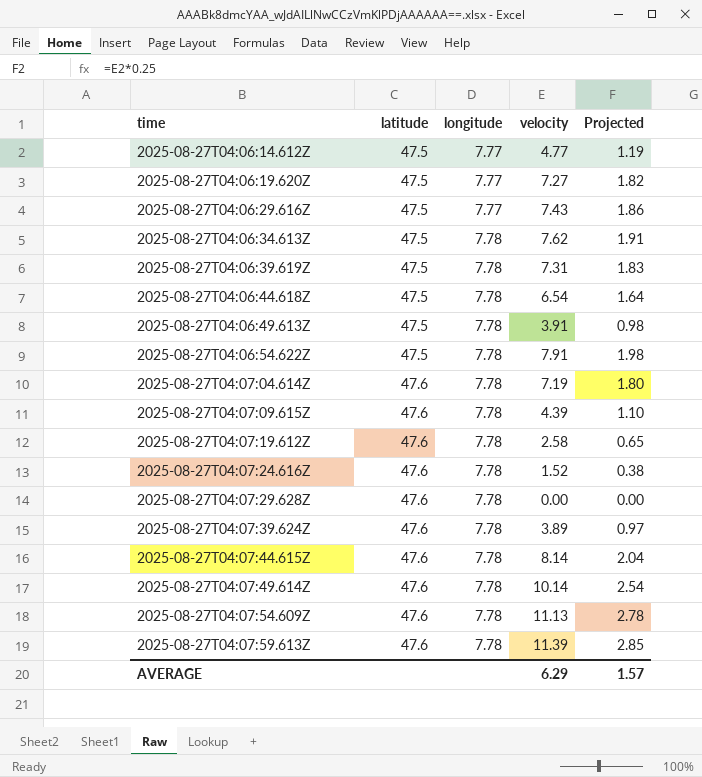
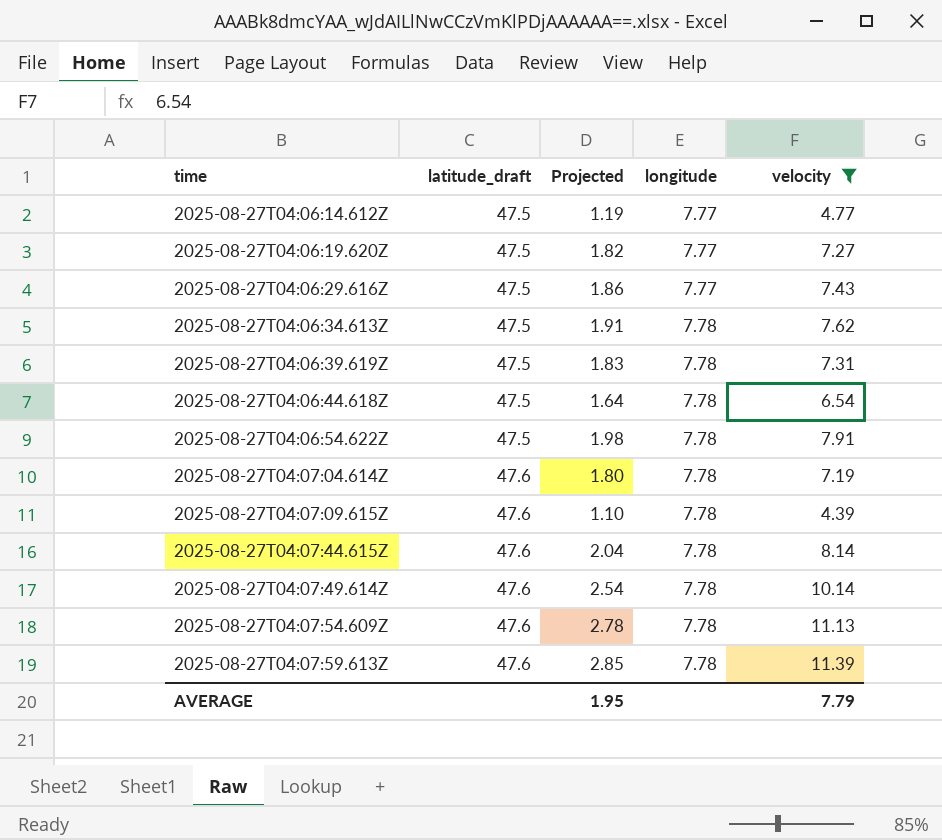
filter: none -> velocity >= 4.39
column name: latitude -> latitude_draft
column Projected | position: 5 -> 3
AVERAGE | Projected: 1.57 -> 1.95
AVERAGE | velocity: 6.29 -> 7.79

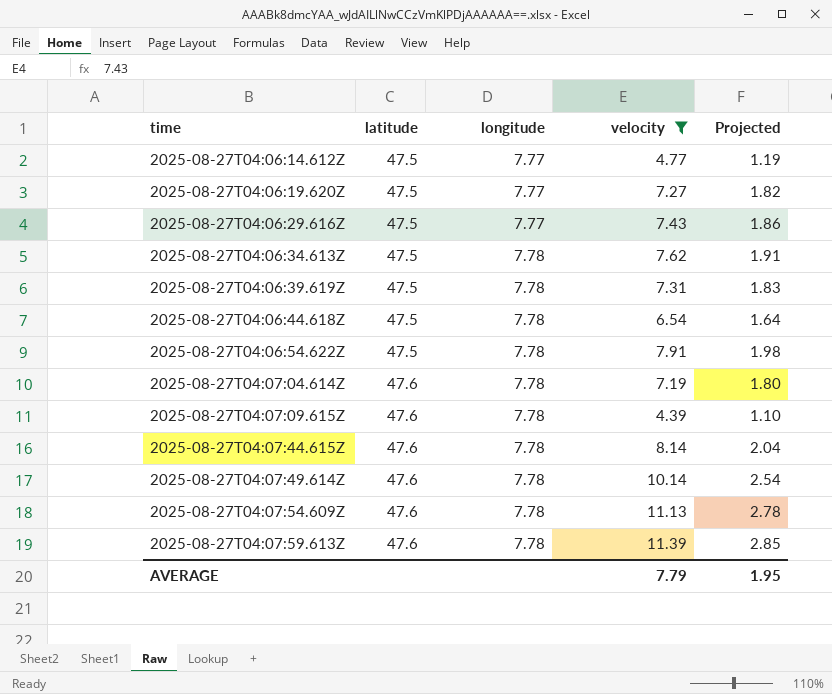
column name: latitude_draft -> latitude
column Projected | position: 3 -> 5

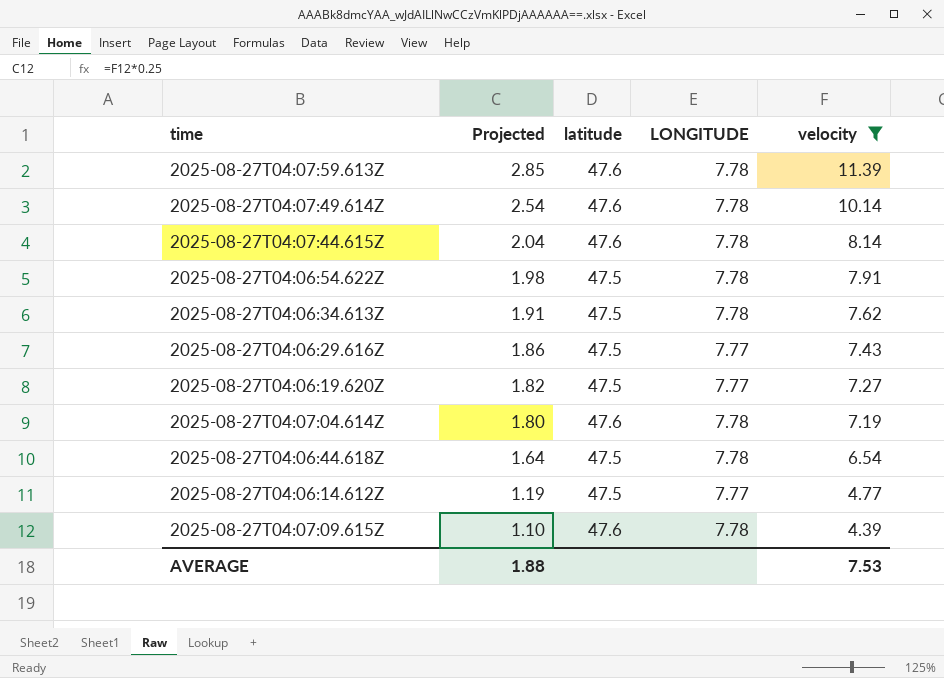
row order: time ascending -> Projected descending
column Projected | position: 5 -> 2
column name: longitude -> LONGITUDE
row 2025-08-27T04:06:39.619Z: 47.5 | 7.78 | 7.31 | 1.83 -> none
row 2025-08-27T04:07:54.609Z: 47.6 | 7.78 | 11.13 | 2.78 -> none
AVERAGE | Projected: 1.95 -> 1.88
AVERAGE | velocity: 7.79 -> 7.53

